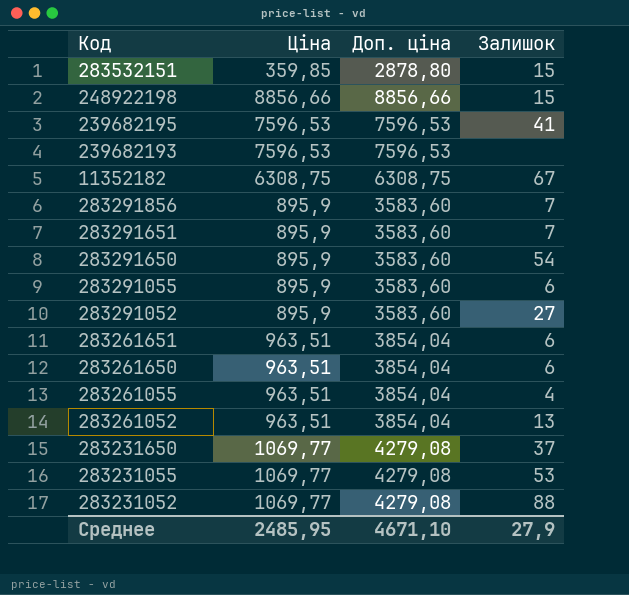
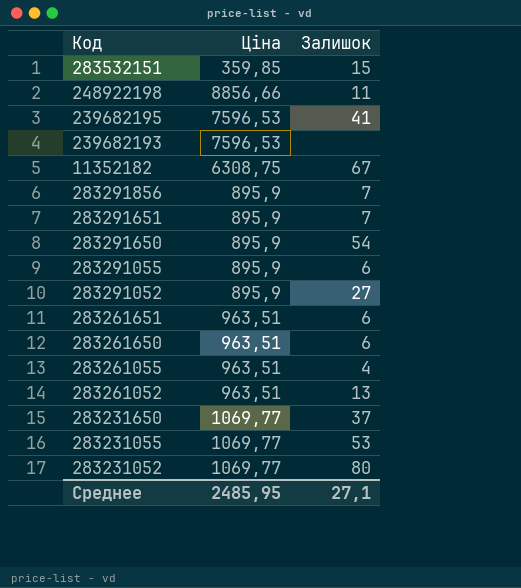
column Доп. ціна | position: 3 -> none
248922198 | Залишок: 15 -> 11
283231052 | Залишок: 88 -> 80
Среднее | Залишок: 27,9 -> 27,1

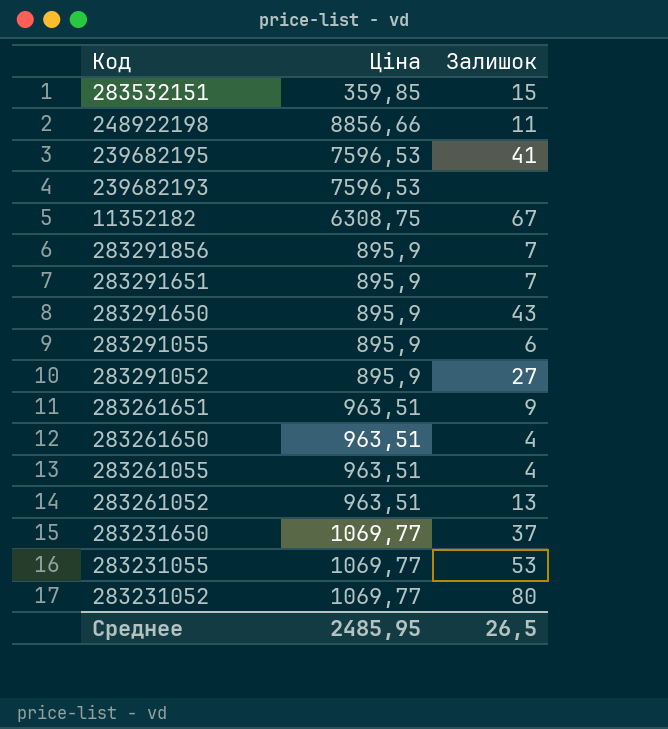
283291650 | Залишок: 54 -> 43
283261651 | Залишок: 6 -> 9
283261650 | Залишок: 6 -> 4
Среднее | Залишок: 27,1 -> 26,5

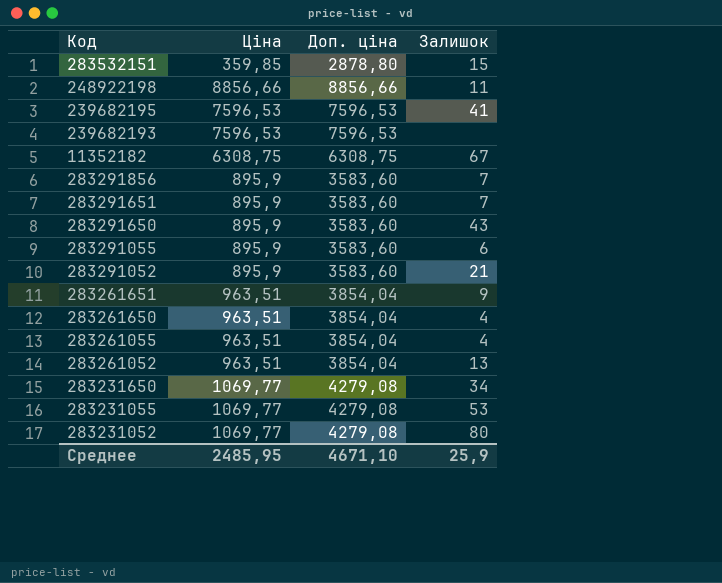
column Доп. ціна | position: none -> 3
283291052 | Залишок: 27 -> 21
283231650 | Залишок: 37 -> 34
Среднее | Залишок: 26,5 -> 25,9

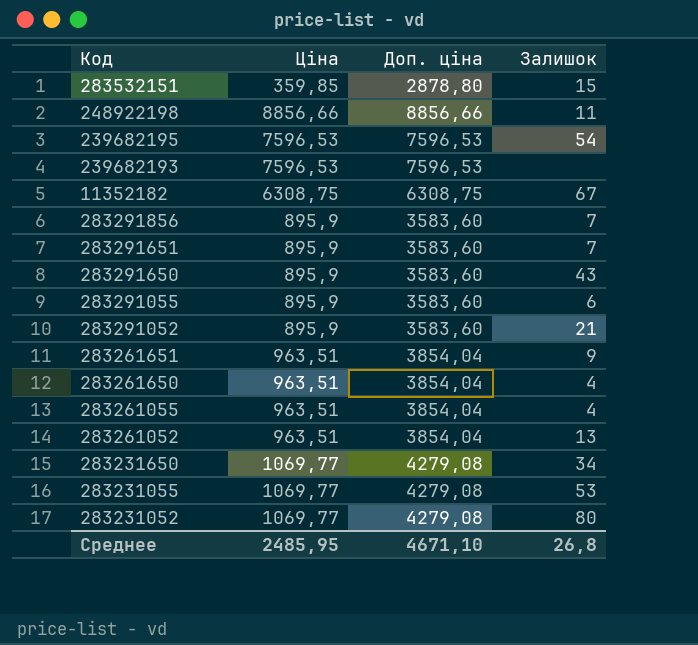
239682195 | Залишок: 41 -> 54
Среднее | Залишок: 25,9 -> 26,8

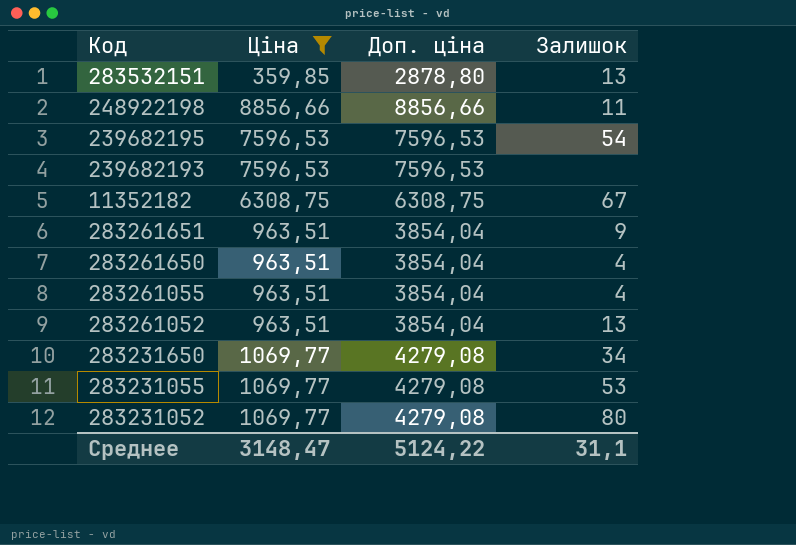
filter: none -> Ціна != 895,9
283532151 | Залишок: 15 -> 13
Среднее | Ціна: 2485,95 -> 3148,47
Среднее | Доп. ціна: 4671,10 -> 5124,22
Среднее | Залишок: 26,8 -> 31,1

